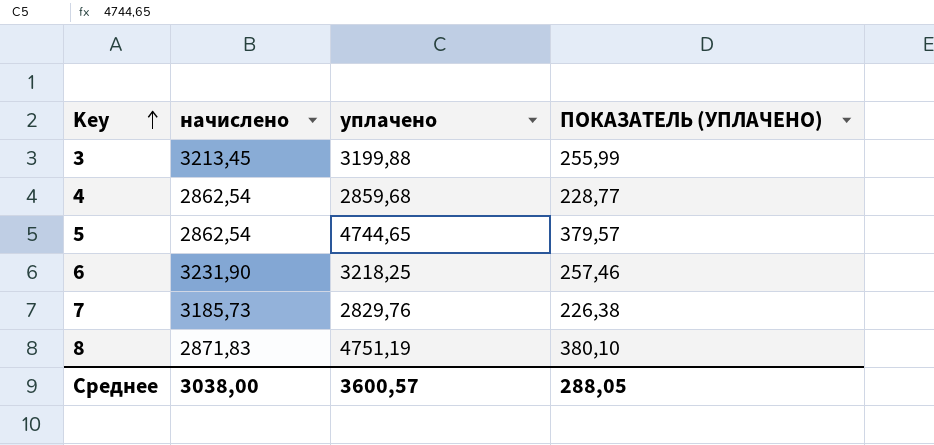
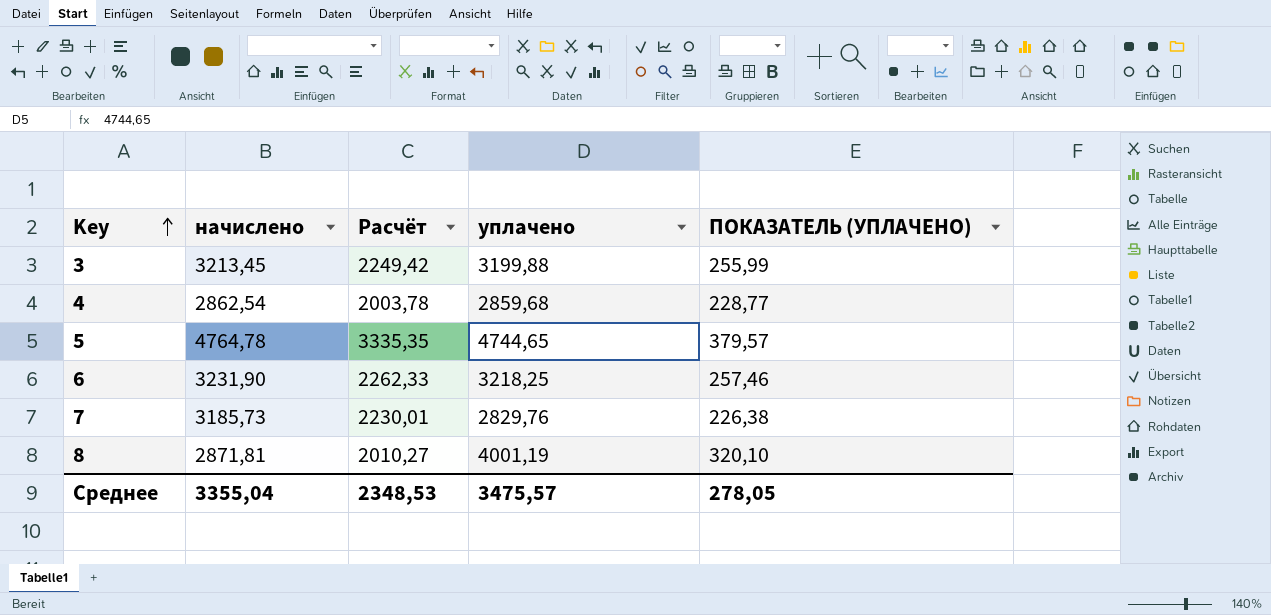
column Расчёт | formula: none -> [начислено] * 0,7
5 | начислено: 2862,54 -> 4764,78
8 | начислено: 2871,83 -> 2871,81
8 | уплачено: 4751,19 -> 4001,19
8 | ПОКАЗАТЕЛЬ (УПЛАЧЕНО): 380,10 -> 320,10
Среднее | начислено: 3038,00 -> 3355,04
Среднее | уплачено: 3600,57 -> 3475,57
Среднее | ПОКАЗАТЕЛЬ (УПЛАЧЕНО): 288,05 -> 278,05

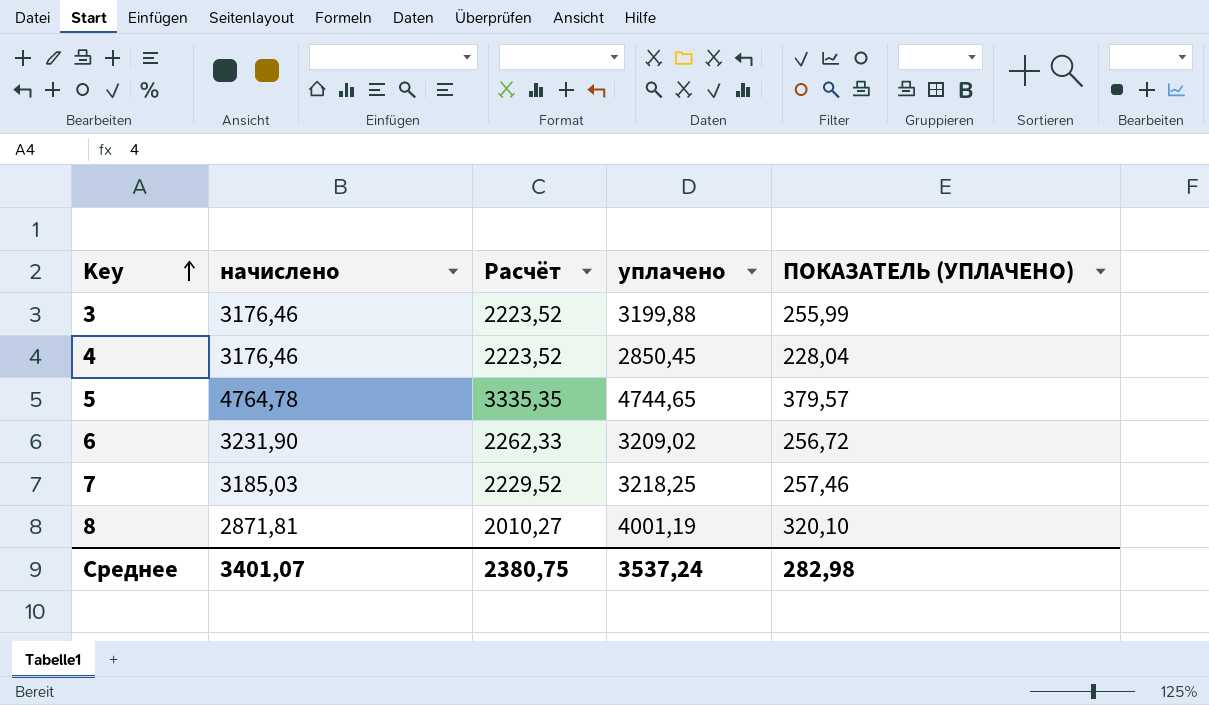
3 | начислено: 3213,45 -> 3176,46
3 | Расчёт: 2249,42 -> 2223,52
4 | начислено: 2862,54 -> 3176,46
4 | Расчёт: 2003,78 -> 2223,52
4 | уплачено: 2859,68 -> 2850,45
4 | ПОКАЗАТЕЛЬ (УПЛАЧЕНО): 228,77 -> 228,04
6 | уплачено: 3218,25 -> 3209,02
6 | ПОКАЗАТЕЛЬ (УПЛАЧЕНО): 257,46 -> 256,72
7 | начислено: 3185,73 -> 3185,03
7 | Расчёт: 2230,01 -> 2229,52
7 | уплачено: 2829,76 -> 3218,25
7 | ПОКАЗАТЕЛЬ (УПЛАЧЕНО): 226,38 -> 257,46
Среднее | начислено: 3355,04 -> 3401,07
Среднее | Расчёт: 2348,53 -> 2380,75
Среднее | уплачено: 3475,57 -> 3537,24
Среднее | ПОКАЗАТЕЛЬ (УПЛАЧЕНО): 278,05 -> 282,98

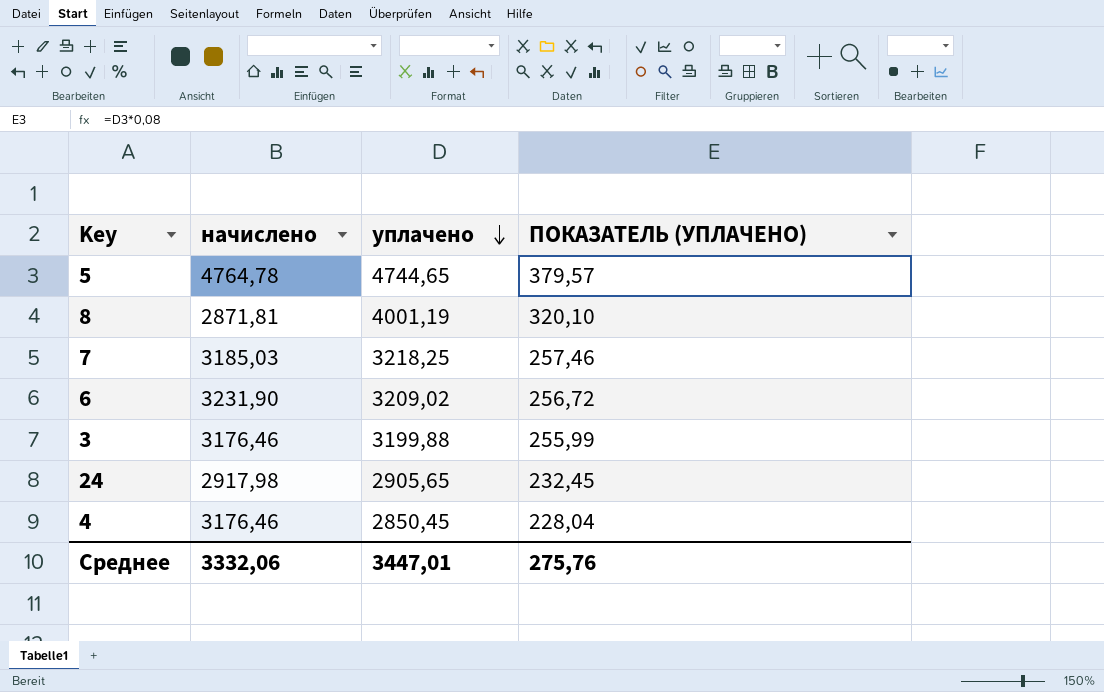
row order: Key ascending -> уплачено descending
column Расчёт | formula: [начислено] * 0,7 -> none
row 24: none -> 2917,98 | 2905,65 | 232,45
Среднее | начислено: 3401,07 -> 3332,06
Среднее | уплачено: 3537,24 -> 3447,01
Среднее | ПОКАЗАТЕЛЬ (УПЛАЧЕНО): 282,98 -> 275,76

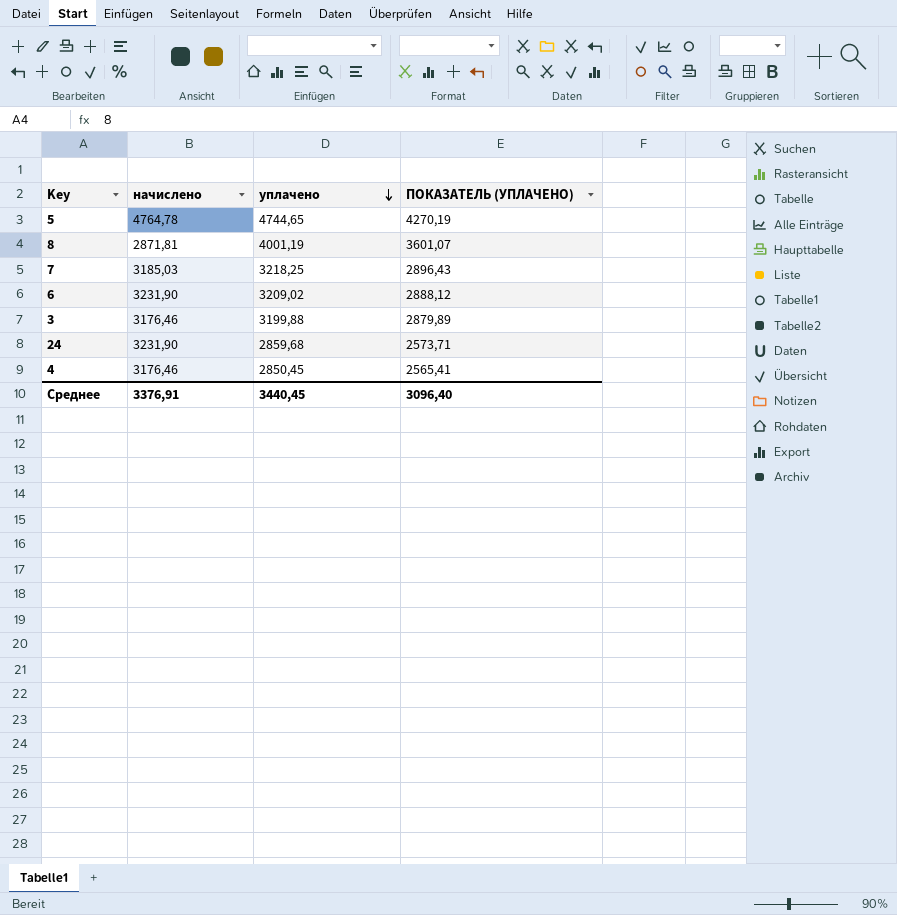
column ПОКАЗАТЕЛЬ (УПЛАЧЕНО) | formula: [уплачено] * 0,08 -> [уплачено] * 0,9
24 | начислено: 2917,98 -> 3231,90
24 | уплачено: 2905,65 -> 2859,68
Среднее | начислено: 3332,06 -> 3376,91
Среднее | уплачено: 3447,01 -> 3440,45
Среднее | ПОКАЗАТЕЛЬ (УПЛАЧЕНО): 275,76 -> 3096,40

